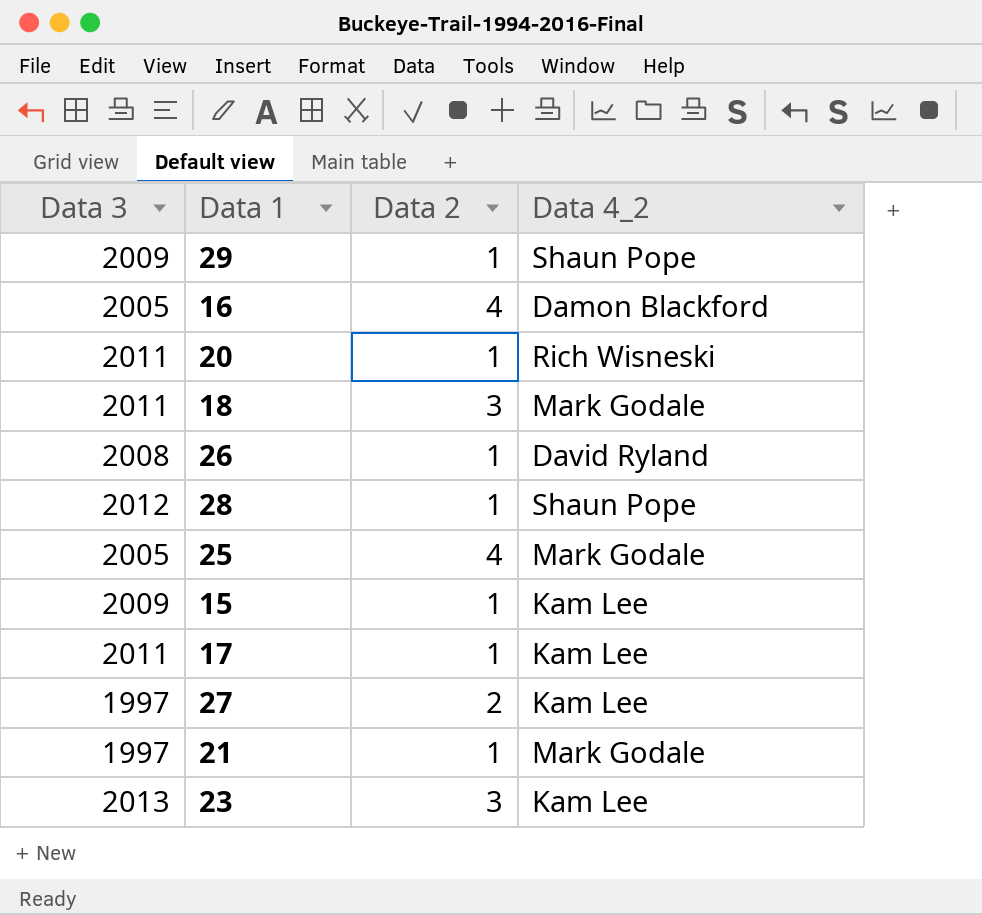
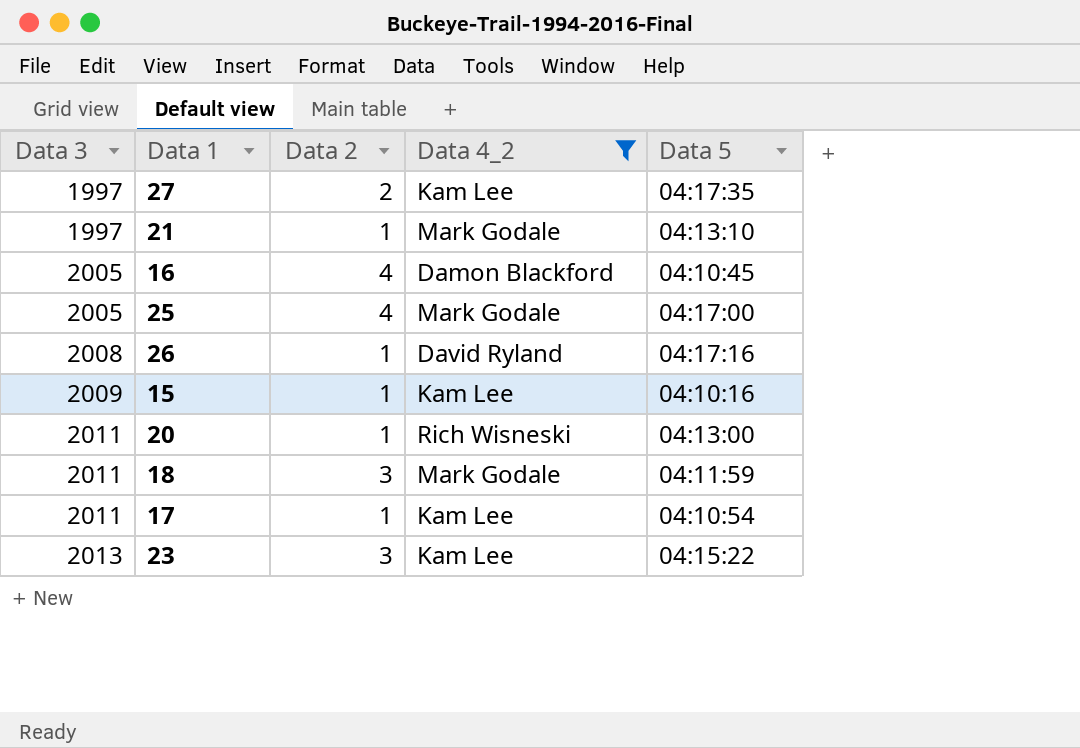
filter: none -> Data 4_2 != Shaun Pope
row order: none -> Data 3 ascending
column Data 5 | position: none -> 5

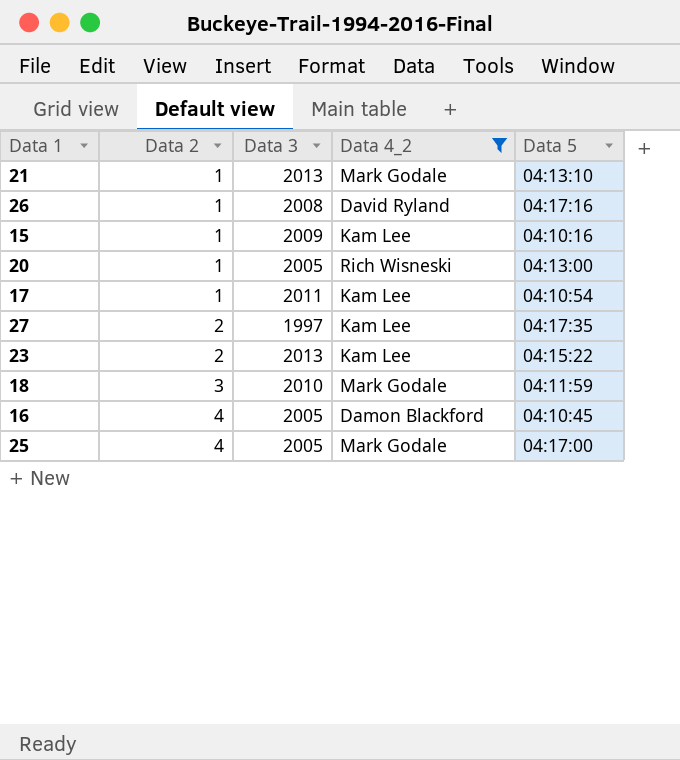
row order: Data 3 ascending -> Data 2 ascending
column Data 3 | position: 1 -> 3
21 | Data 3: 1997 -> 2013
20 | Data 3: 2011 -> 2005
23 | Data 2: 3 -> 2
18 | Data 3: 2011 -> 2010

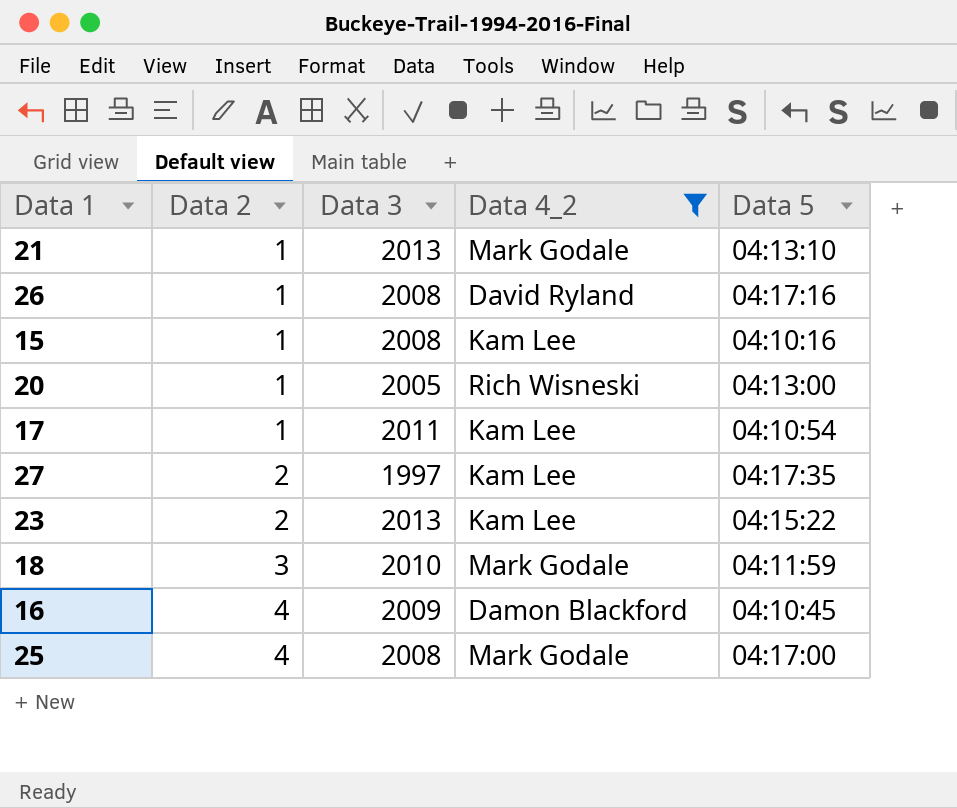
15 | Data 3: 2009 -> 2008
16 | Data 3: 2005 -> 2009
25 | Data 3: 2005 -> 2008

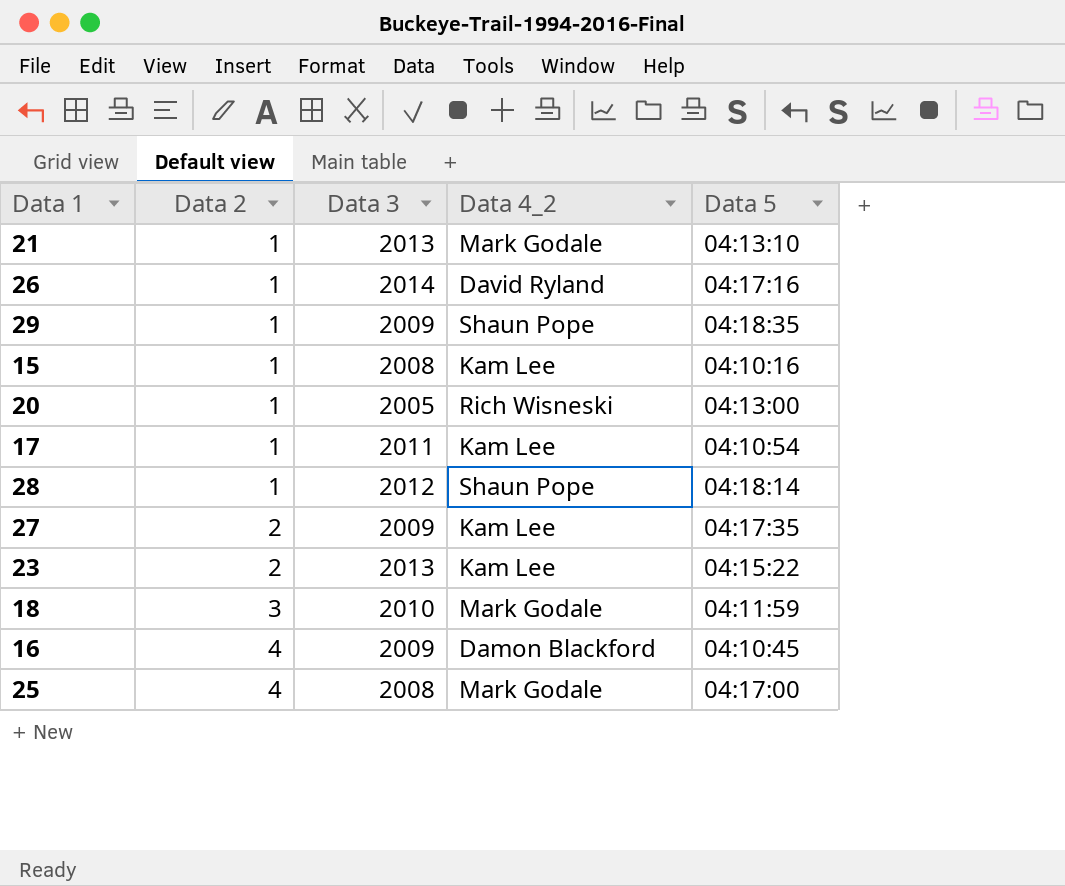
filter: Data 4_2 != Shaun Pope -> none
26 | Data 3: 2008 -> 2014
27 | Data 3: 1997 -> 2009

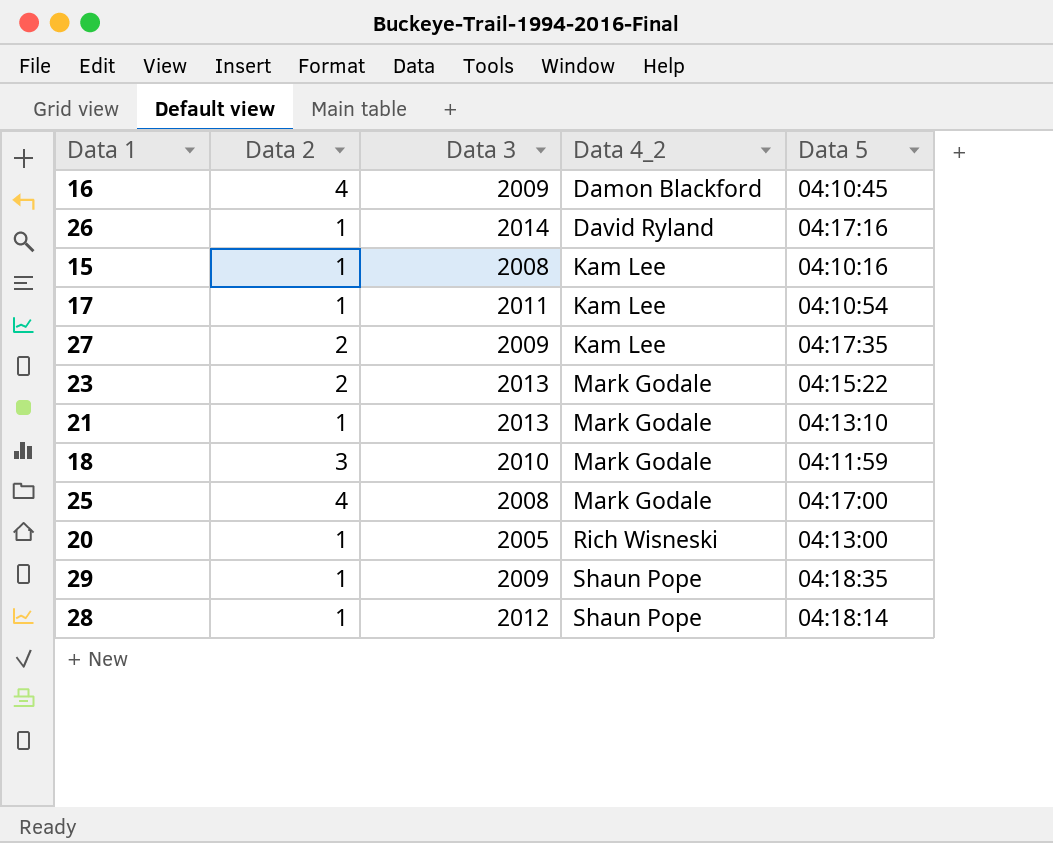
row order: Data 2 ascending -> Data 4_2 ascending
23 | Data 4_2: Kam Lee -> Mark Godale

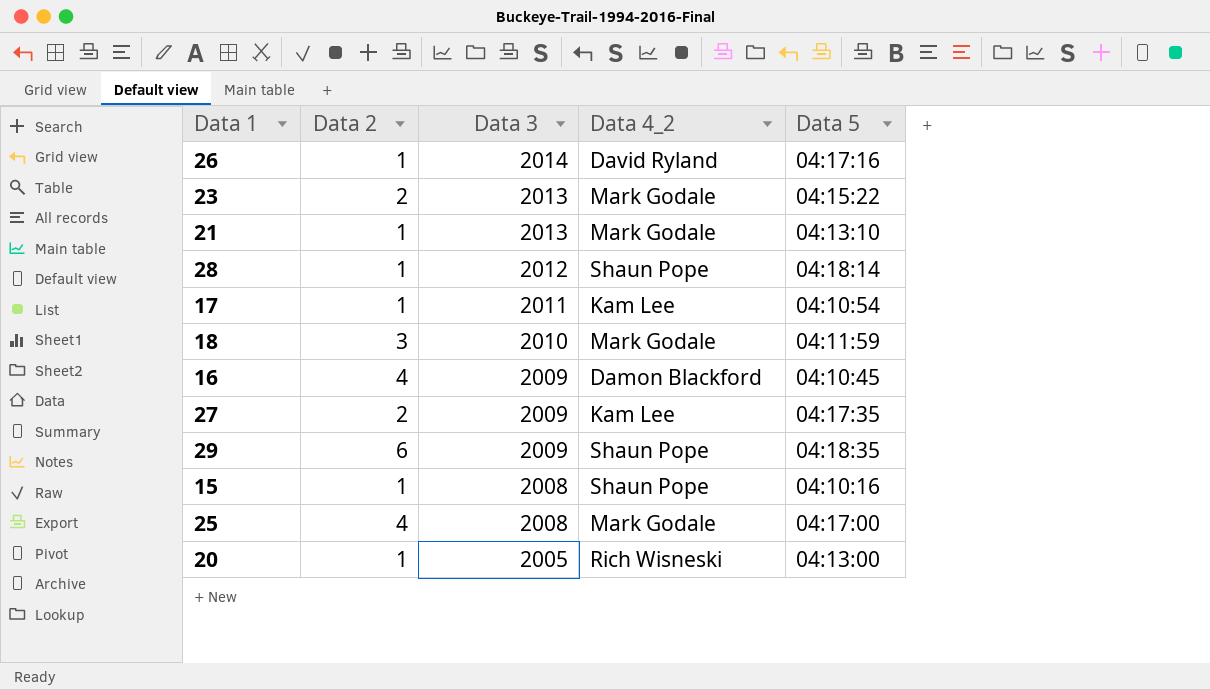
row order: Data 4_2 ascending -> Data 3 descending
29 | Data 2: 1 -> 6
15 | Data 4_2: Kam Lee -> Shaun Pope

